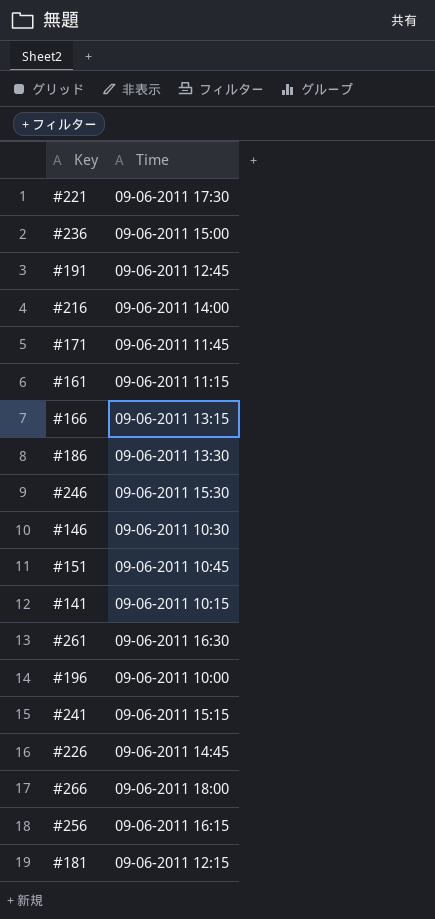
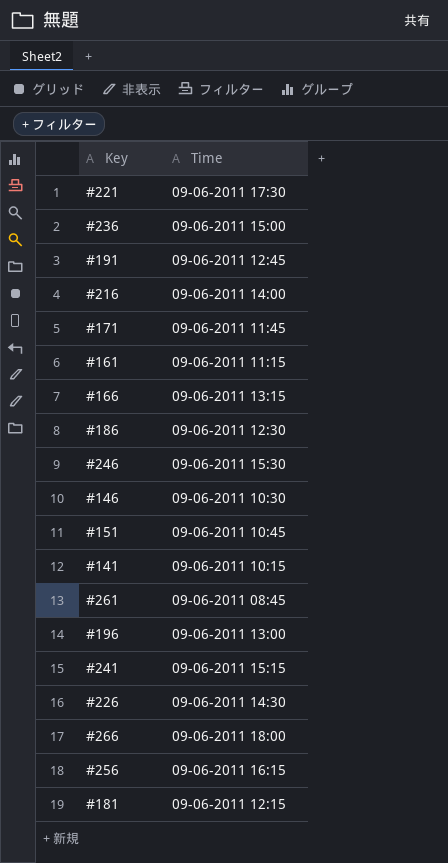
#186 | Time: 09-06-2011 13:30 -> 09-06-2011 12:30
#261 | Time: 09-06-2011 16:30 -> 09-06-2011 08:45
#196 | Time: 09-06-2011 10:00 -> 09-06-2011 13:00
#226 | Time: 09-06-2011 14:45 -> 09-06-2011 14:30

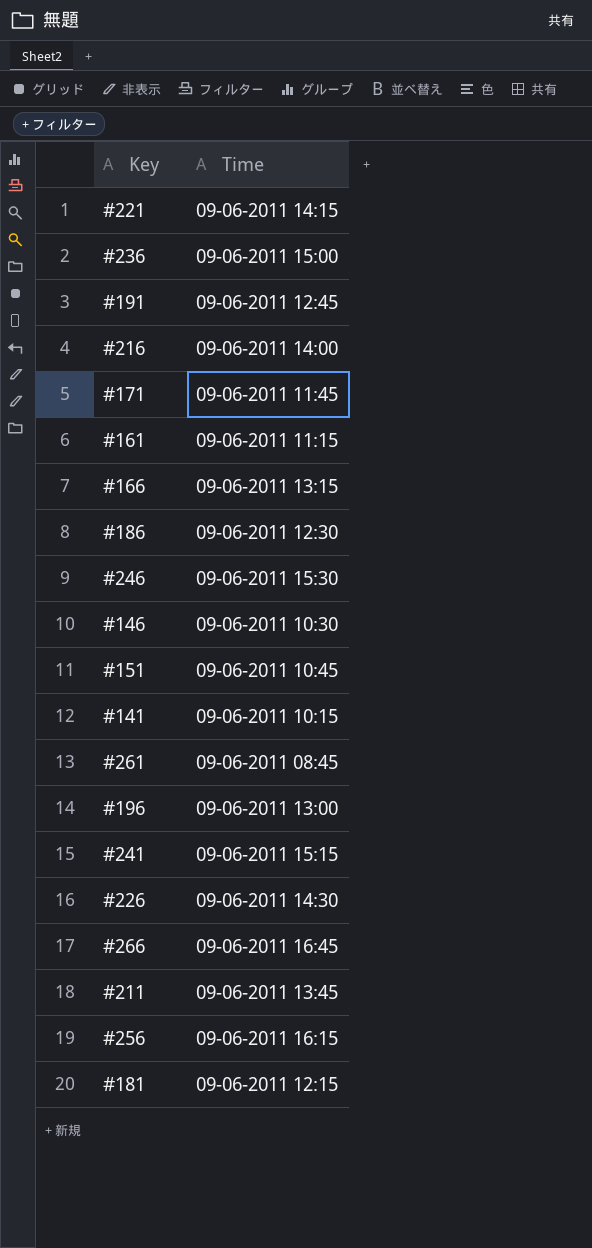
#221 | Time: 09-06-2011 17:30 -> 09-06-2011 14:15
#266 | Time: 09-06-2011 18:00 -> 09-06-2011 16:45
row #211: none -> 09-06-2011 13:45

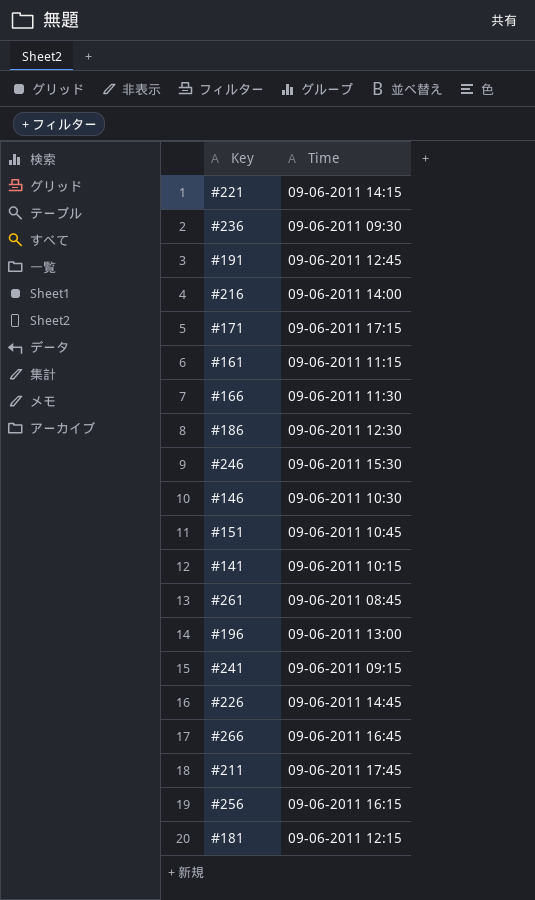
#236 | Time: 09-06-2011 15:00 -> 09-06-2011 09:30
#171 | Time: 09-06-2011 11:45 -> 09-06-2011 17:15
#166 | Time: 09-06-2011 13:15 -> 09-06-2011 11:30
#241 | Time: 09-06-2011 15:15 -> 09-06-2011 09:15
#226 | Time: 09-06-2011 14:30 -> 09-06-2011 14:45
#211 | Time: 09-06-2011 13:45 -> 09-06-2011 17:45

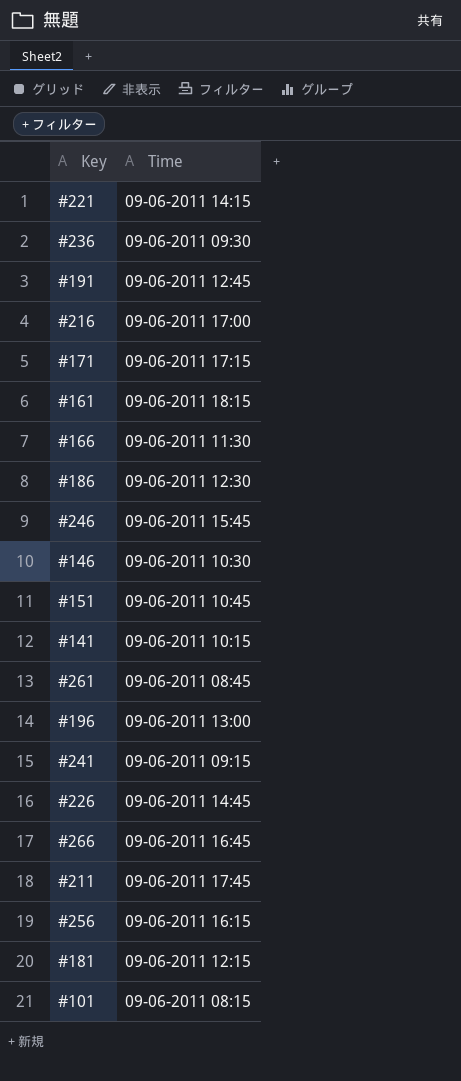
#216 | Time: 09-06-2011 14:00 -> 09-06-2011 17:00
#161 | Time: 09-06-2011 11:15 -> 09-06-2011 18:15
#246 | Time: 09-06-2011 15:30 -> 09-06-2011 15:45
row #101: none -> 09-06-2011 08:15

